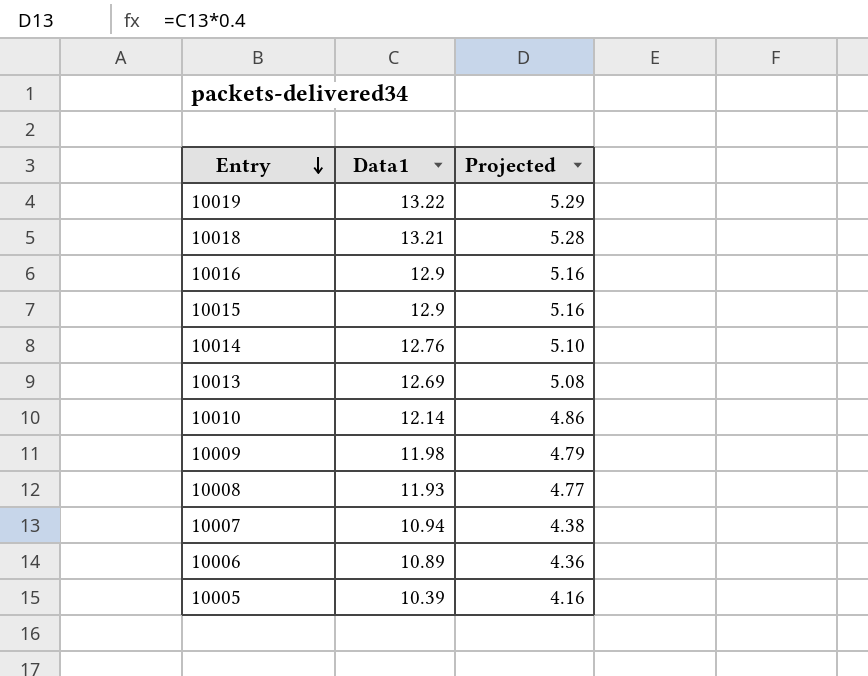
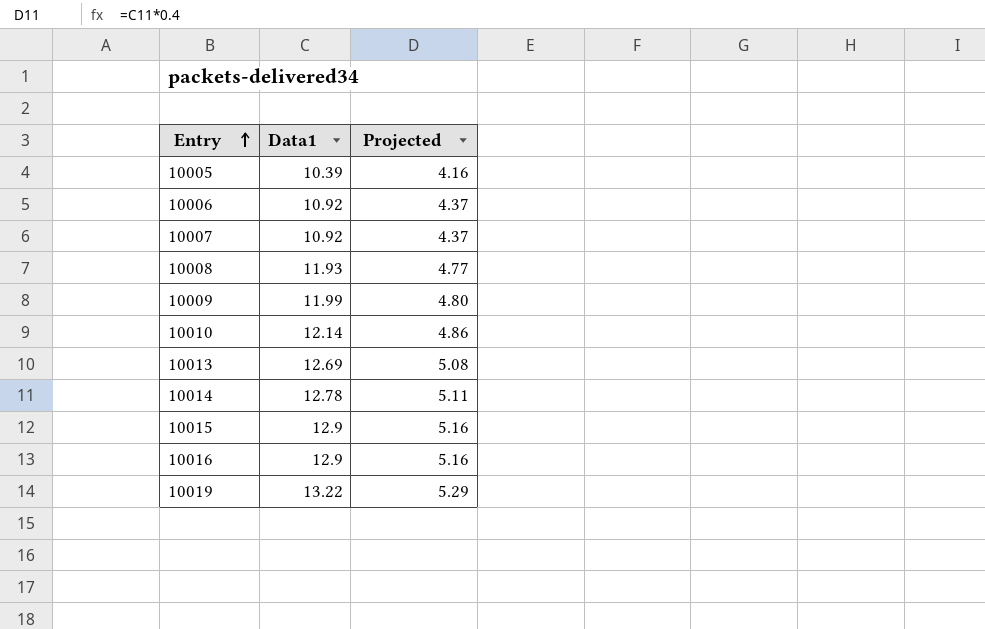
row order: Entry descending -> Entry ascending
row 10018: 13.21 | 5.28 -> none
10006 | Data1: 10.89 -> 10.92
10006 | Projected: 4.36 -> 4.37
10007 | Data1: 10.94 -> 10.92
10007 | Projected: 4.38 -> 4.37
10009 | Data1: 11.98 -> 11.99
10009 | Projected: 4.79 -> 4.80
10014 | Data1: 12.76 -> 12.78
10014 | Projected: 5.10 -> 5.11

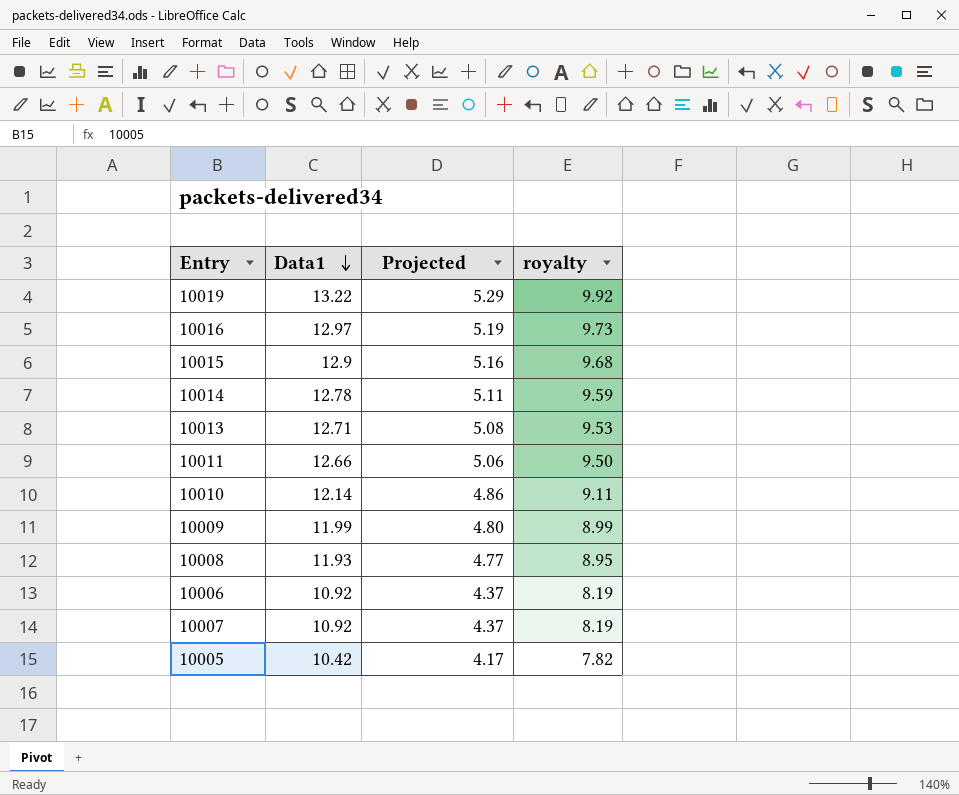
row order: Entry ascending -> Data1 descending
column royalty | formula: none -> [Data1] * 0.75
10016 | Data1: 12.9 -> 12.97
10016 | Projected: 5.16 -> 5.19
10013 | Data1: 12.69 -> 12.71
row 10011: none -> 12.66 | 5.06 | 9.50
10005 | Data1: 10.39 -> 10.42
10005 | Projected: 4.16 -> 4.17

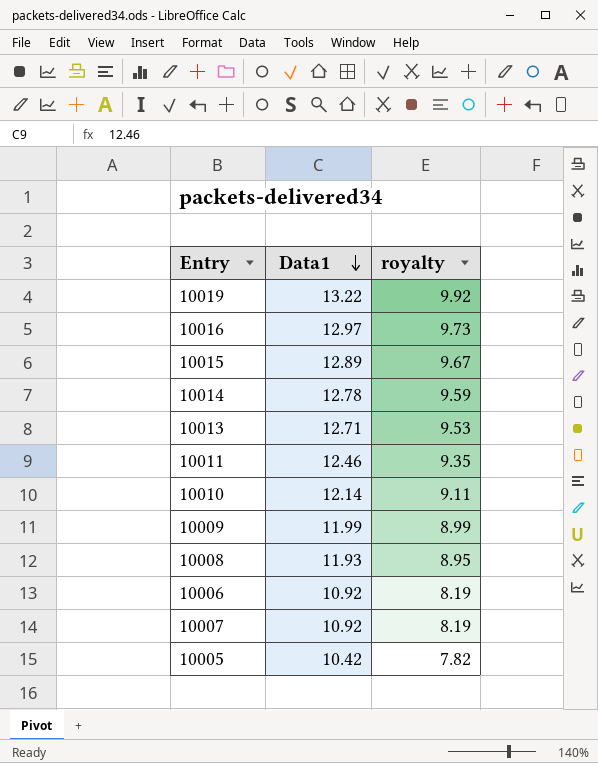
column Projected | formula: [Data1] * 0.4 -> none
10015 | Data1: 12.9 -> 12.89
10015 | royalty: 9.68 -> 9.67
10011 | Data1: 12.66 -> 12.46
10011 | royalty: 9.50 -> 9.35

